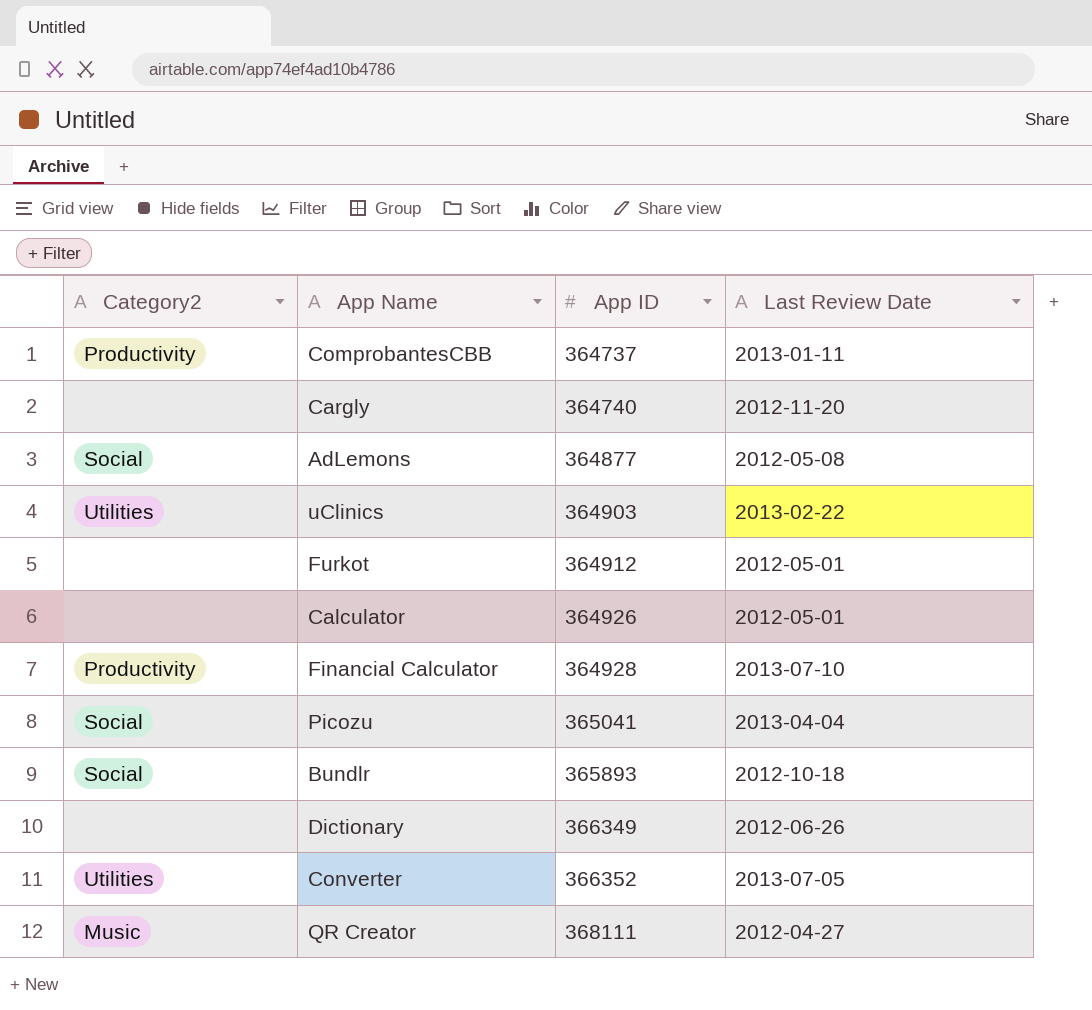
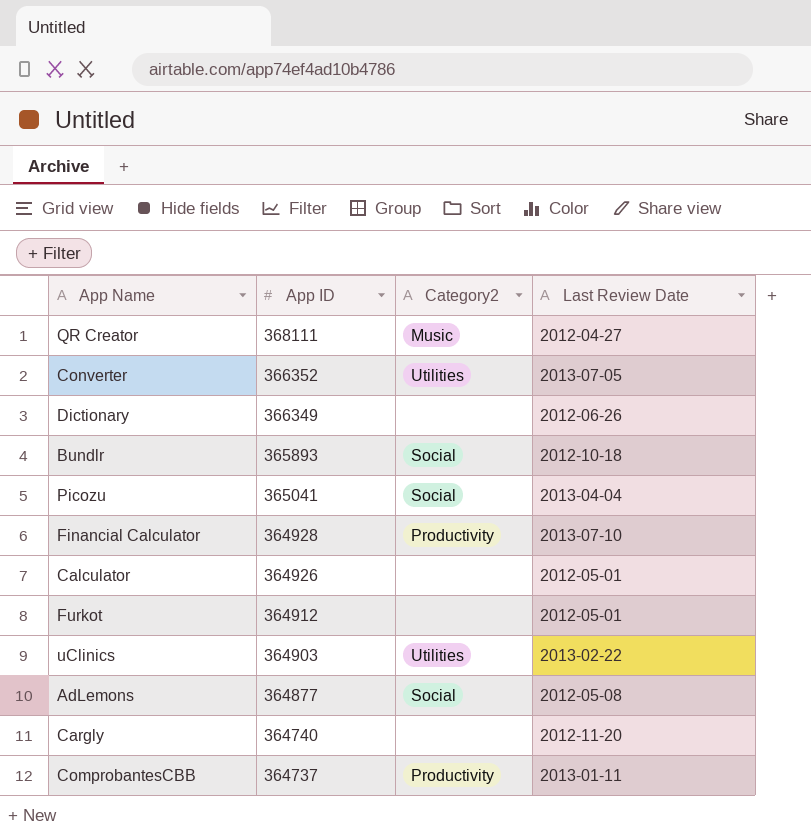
row order: App ID ascending -> App ID descending
column Category2 | position: 1 -> 3

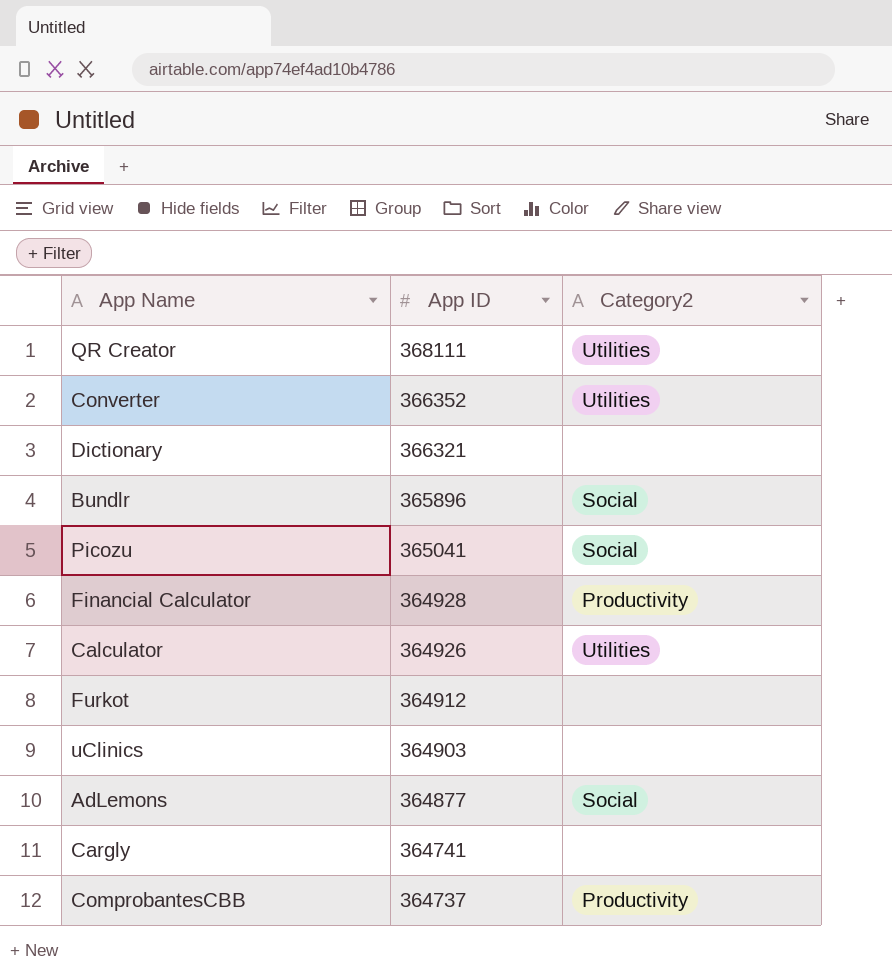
column Last Review Date | position: 4 -> none
QR Creator | Category2: Music -> Utilities
Dictionary | App ID: 366349 -> 366321
Bundlr | App ID: 365893 -> 365896
Calculator | Category2: none -> Utilities
uClinics | Category2: Utilities -> none
Cargly | App ID: 364740 -> 364741

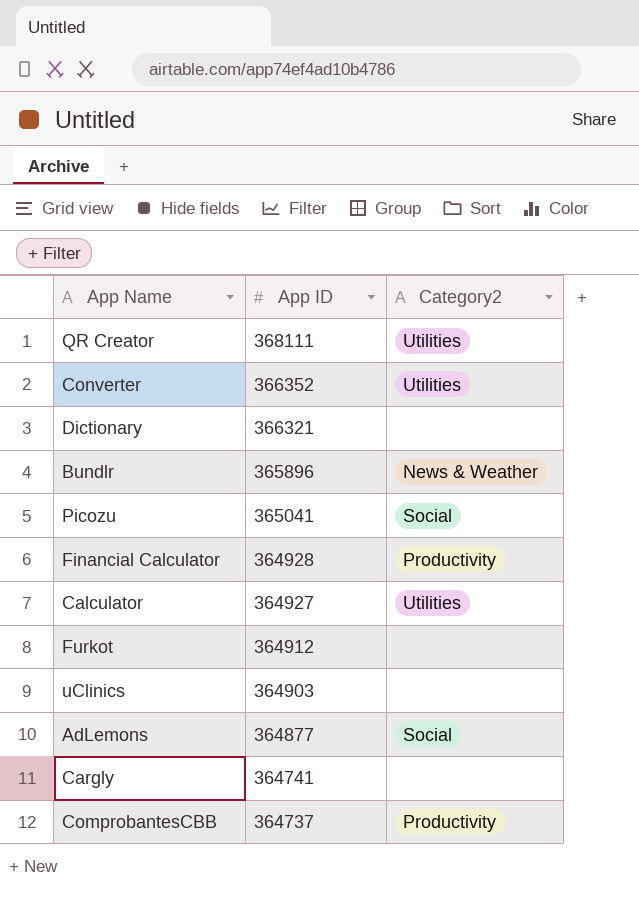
Bundlr | Category2: Social -> News & Weather
Calculator | App ID: 364926 -> 364927

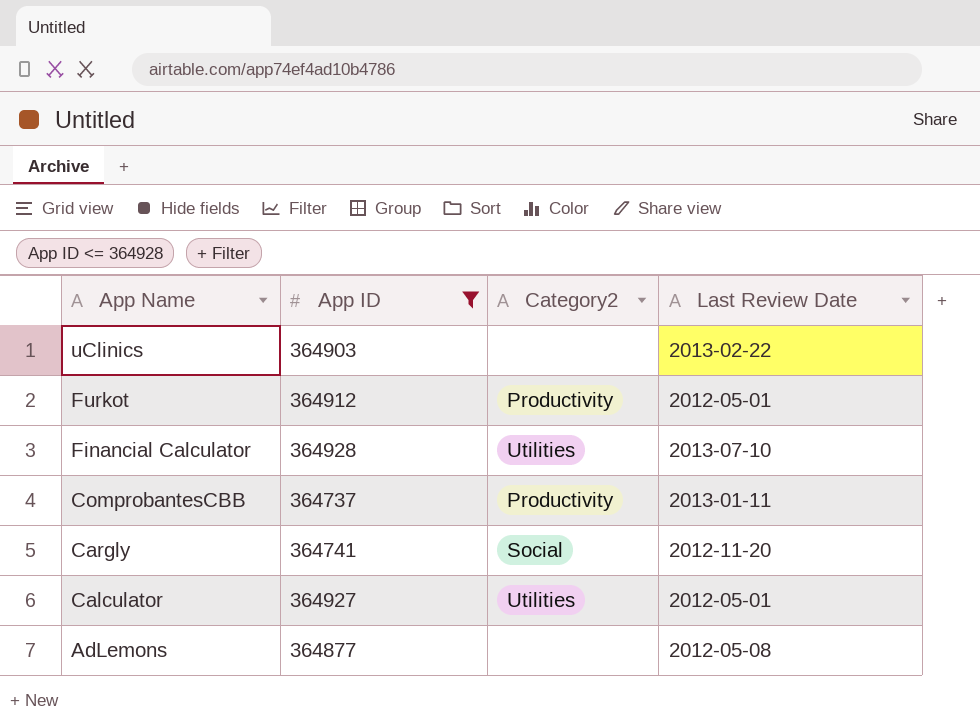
filter: none -> App ID <= 364928
row order: App ID descending -> App Name descending
column Last Review Date | position: none -> 4
Furkot | Category2: none -> Productivity
Financial Calculator | Category2: Productivity -> Utilities
Cargly | Category2: none -> Social
AdLemons | Category2: Social -> none

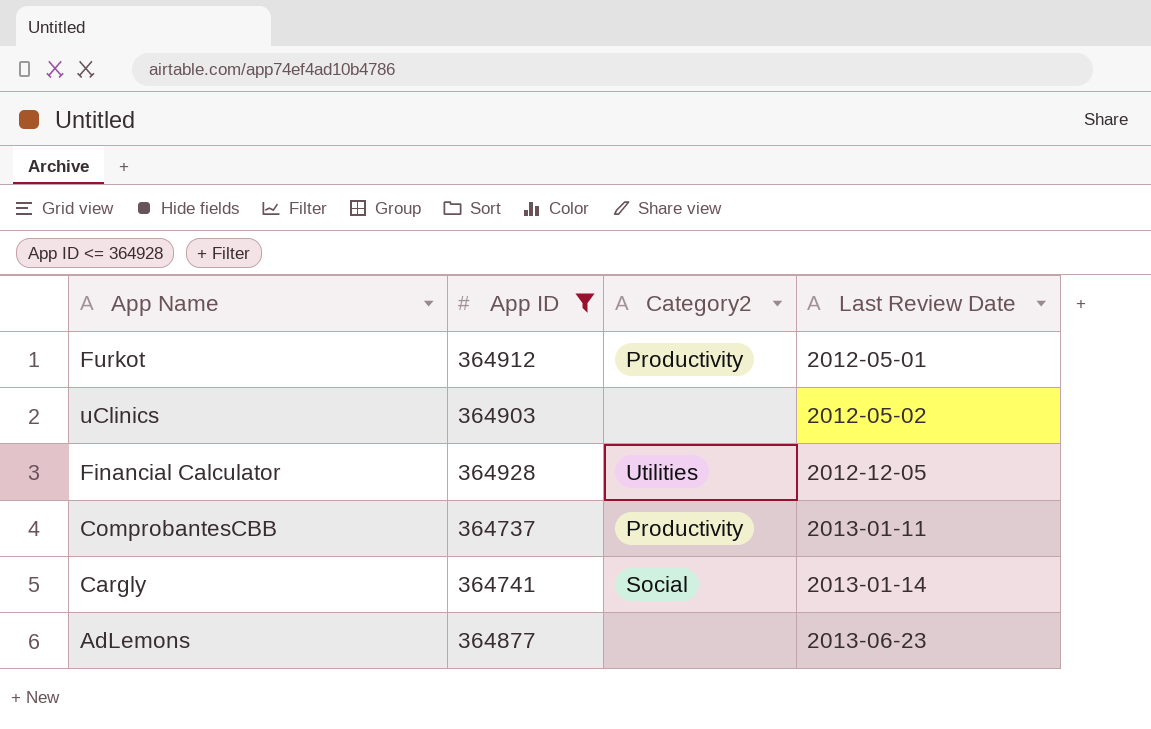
row order: App Name descending -> Last Review Date ascending
row Calculator: 364927 | Utilities | 2012-05-01 -> none
uClinics | Last Review Date: 2013-02-22 -> 2012-05-02
Financial Calculator | Last Review Date: 2013-07-10 -> 2012-12-05
Cargly | Last Review Date: 2012-11-20 -> 2013-01-14
AdLemons | Last Review Date: 2012-05-08 -> 2013-06-23

